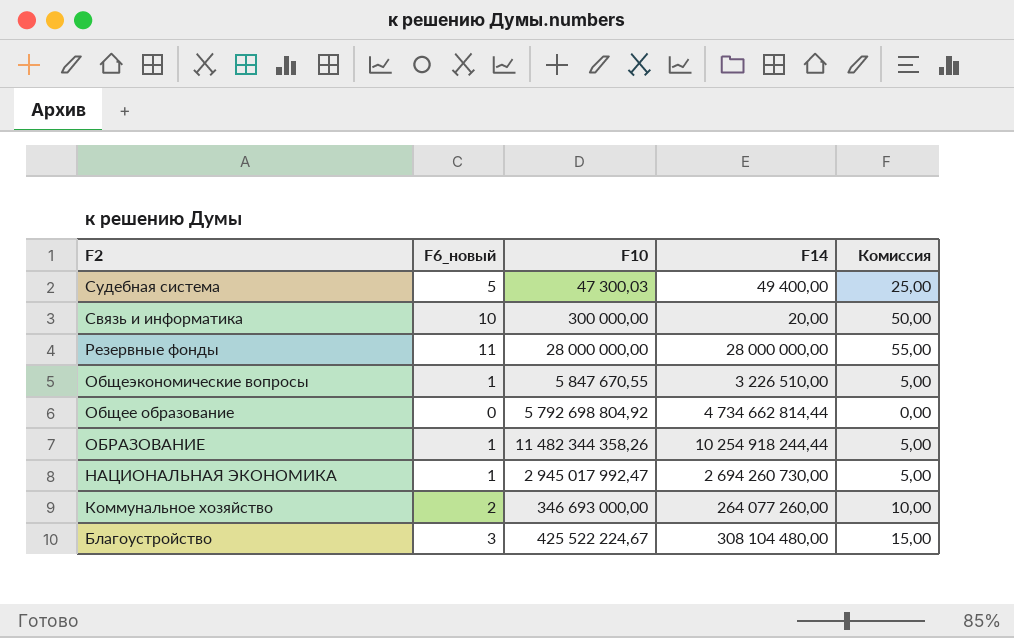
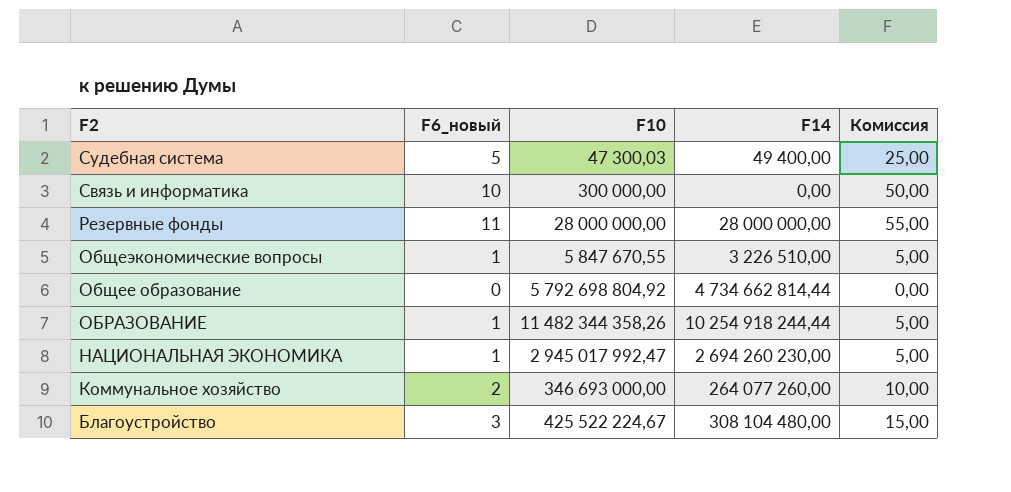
Связь и информатика | F14: 20,00 -> 0,00
НАЦИОНАЛЬНАЯ ЭКОНОМИКА | F14: 2 694 260 730,00 -> 2 694 260 230,00

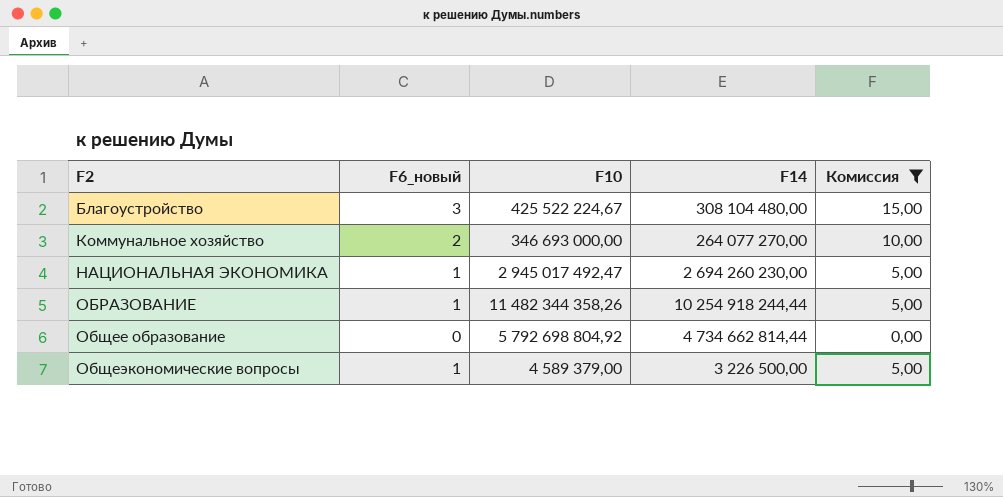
filter: none -> Комиссия <= 15,00
row order: F2 descending -> F2 ascending
Коммунальное хозяйство | F14: 264 077 260,00 -> 264 077 270,00
НАЦИОНАЛЬНАЯ ЭКОНОМИКА | F10: 2 945 017 992,47 -> 2 945 017 492,47
Общеэкономические вопросы | F10: 5 847 670,55 -> 4 589 379,00
Общеэкономические вопросы | F14: 3 226 510,00 -> 3 226 500,00

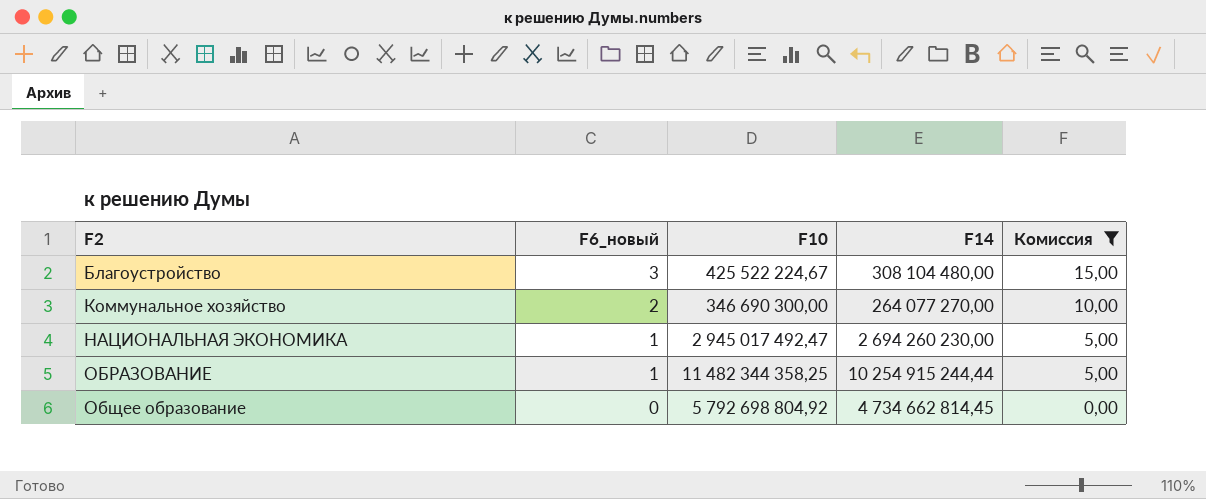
row Общеэкономические вопросы: 1 | 4 589 379,00 | 3 226 500,00 | 5,00 -> none
Коммунальное хозяйство | F10: 346 693 000,00 -> 346 690 300,00
ОБРАЗОВАНИЕ | F10: 11 482 344 358,26 -> 11 482 344 358,25
ОБРАЗОВАНИЕ | F14: 10 254 918 244,44 -> 10 254 915 244,44
Общее образование | F14: 4 734 662 814,44 -> 4 734 662 814,45

